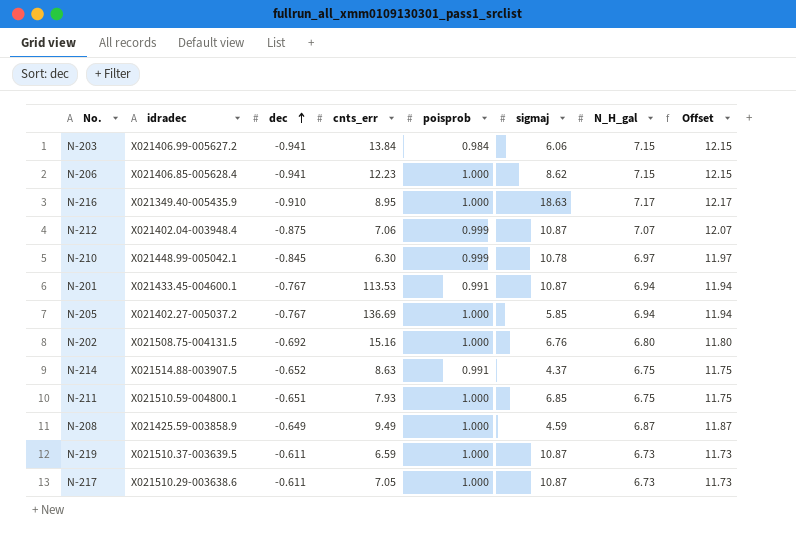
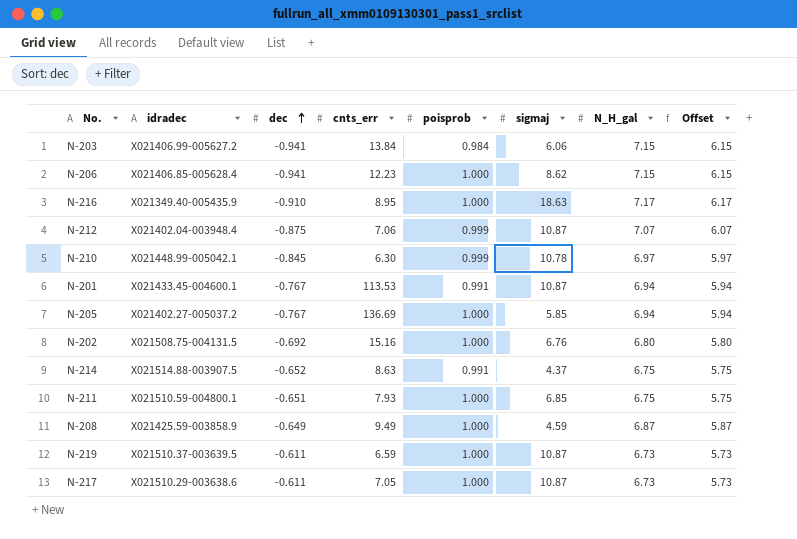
column Offset | formula: [N_H_gal] + 5 -> [N_H_gal] - 1

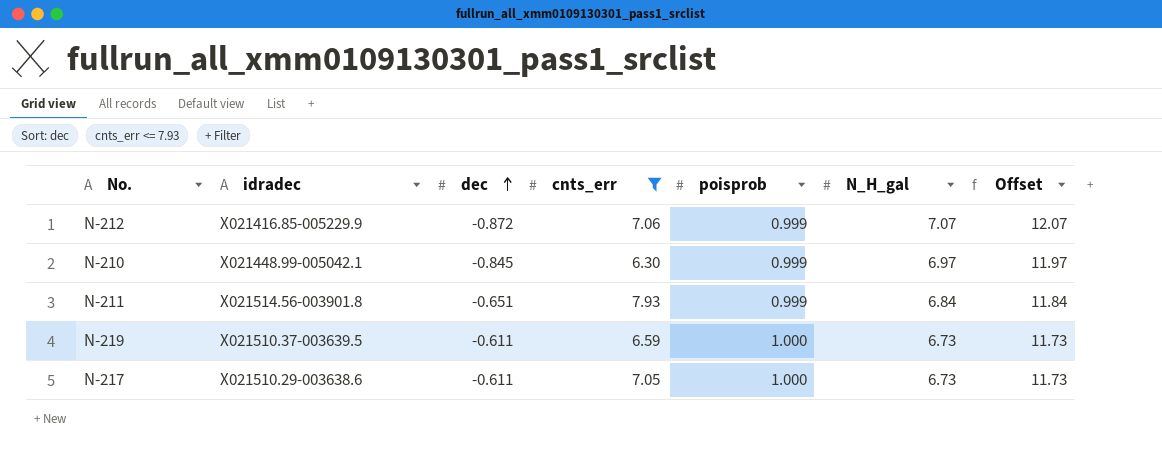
filter: none -> cnts_err <= 7.93
column sigmaj | position: 6 -> none
column Offset | formula: [N_H_gal] - 1 -> [N_H_gal] + 5
N-212 | idradec: X021402.04-003948.4 -> X021416.85-005229.9
N-212 | dec: -0.875 -> -0.872
N-211 | idradec: X021510.59-004800.1 -> X021514.56-003901.8
N-211 | poisprob: 1.000 -> 0.999
N-211 | N_H_gal: 6.75 -> 6.84

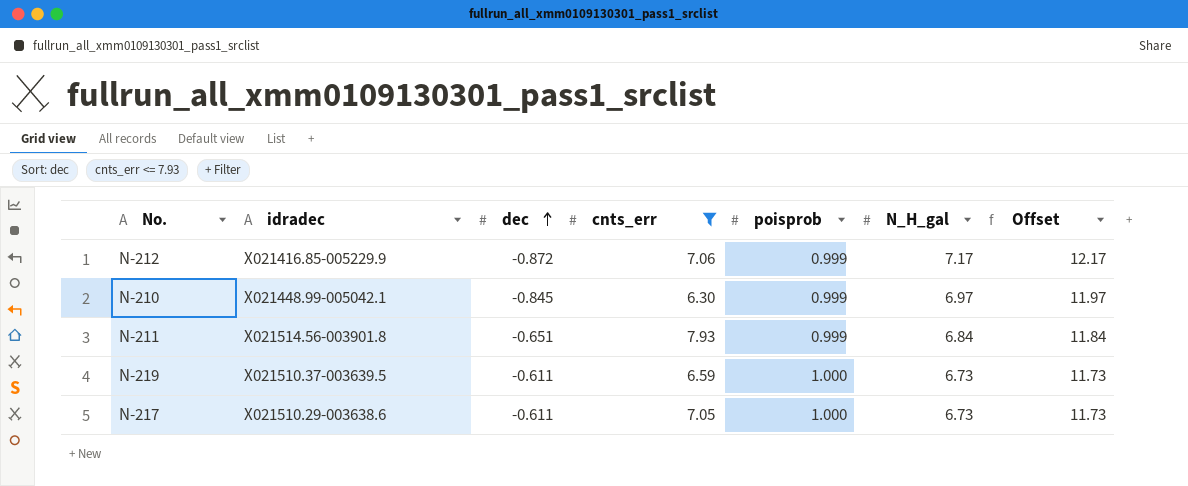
N-212 | N_H_gal: 7.07 -> 7.17
N-212 | Offset: 12.07 -> 12.17

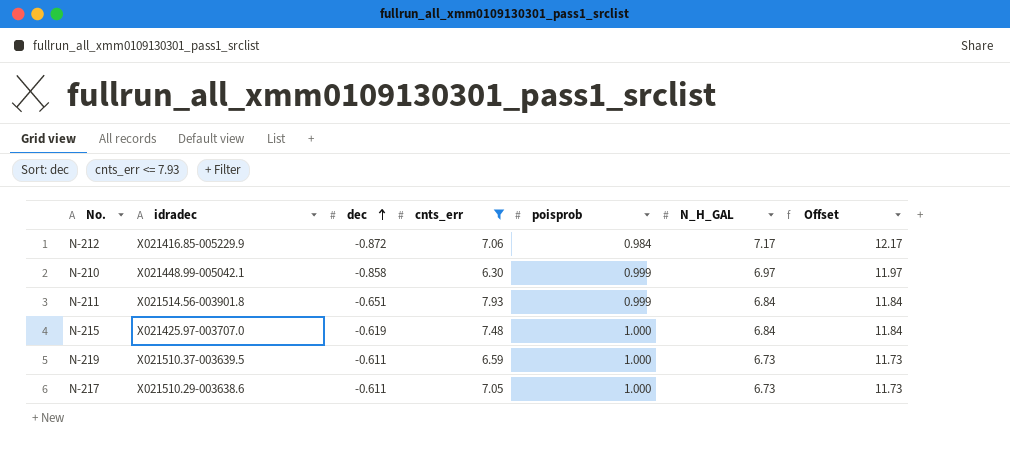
column name: N_H_gal -> N_H_GAL
N-212 | poisprob: 0.999 -> 0.984
N-210 | dec: -0.845 -> -0.858
row N-215: none -> X021425.97-003707.0 | -0.619 | 7.48 | 1.000 | 6.84 | 11.84

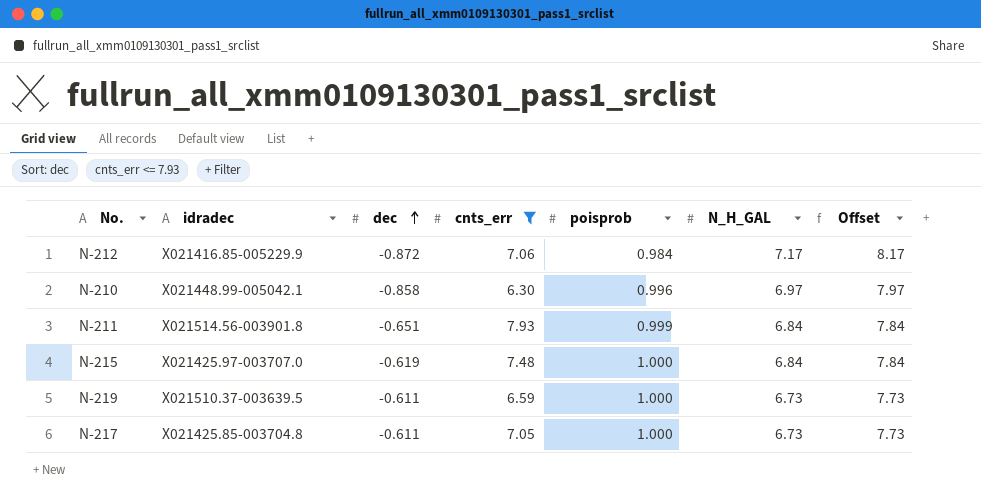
column Offset | formula: [N_H_GAL] + 5 -> [N_H_GAL] + 1
N-210 | poisprob: 0.999 -> 0.996
N-217 | idradec: X021510.29-003638.6 -> X021425.85-003704.8

